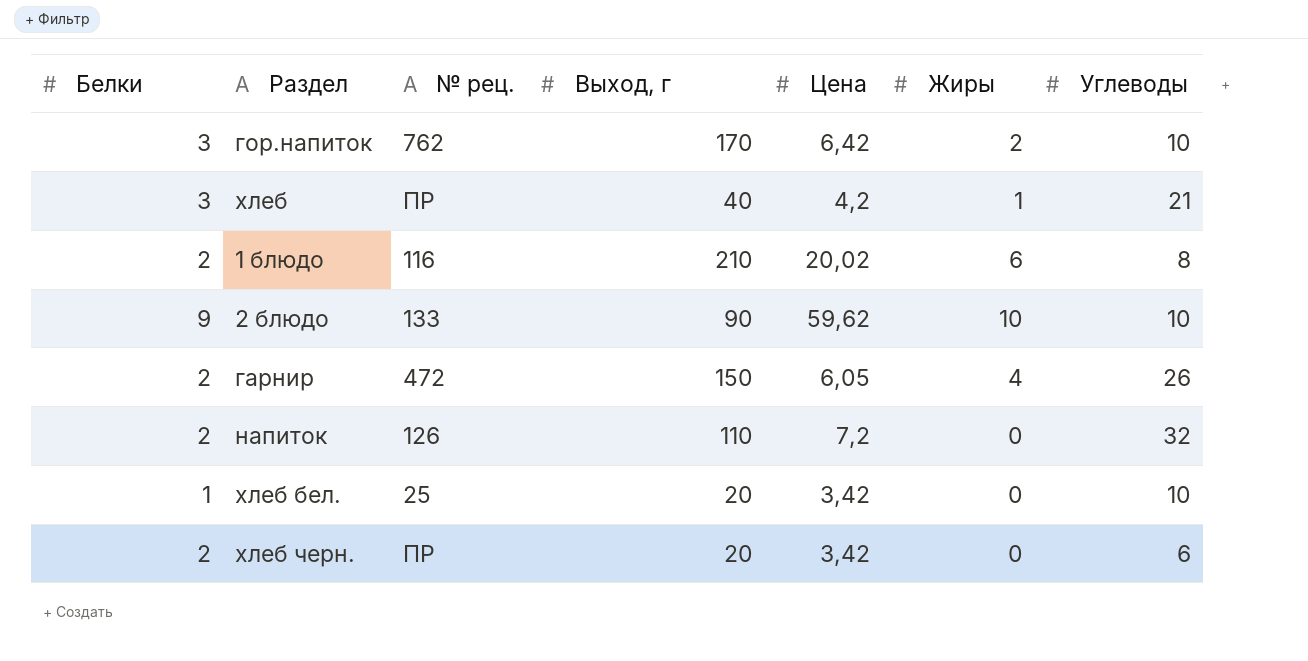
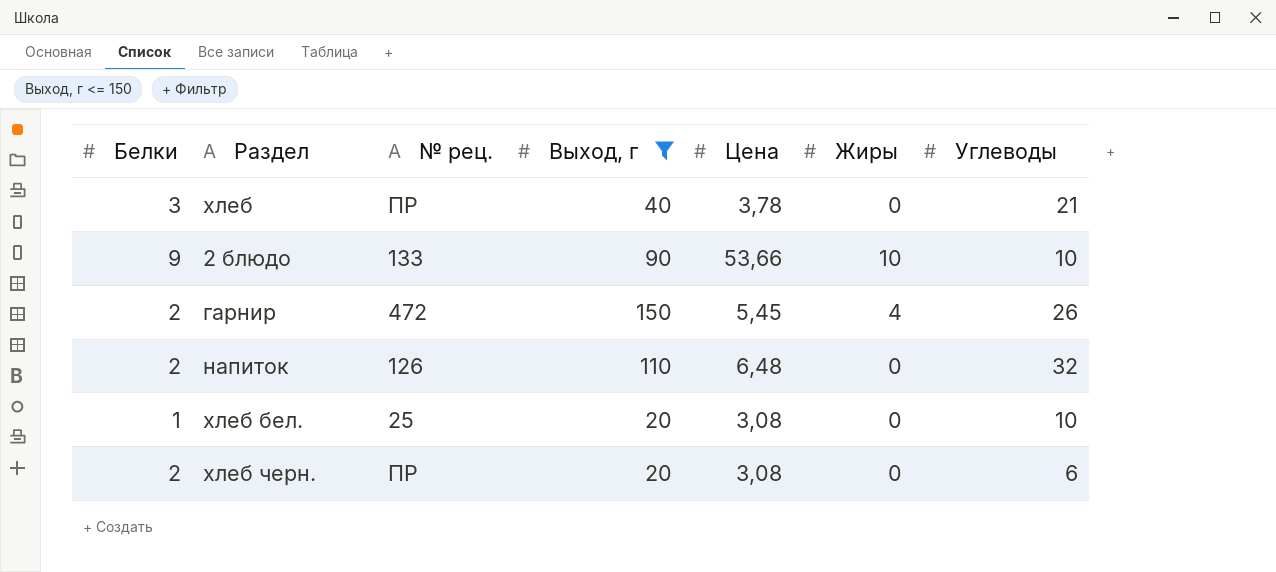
filter: none -> Выход, г <= 150
хлеб | Цена: 4,2 -> 3,78
хлеб | Жиры: 1 -> 0
2 блюдо | Цена: 59,62 -> 53,66
гарнир | Цена: 6,05 -> 5,45
напиток | Цена: 7,2 -> 6,48
хлеб бел. | Цена: 3,42 -> 3,08
хлеб черн. | Цена: 3,42 -> 3,08

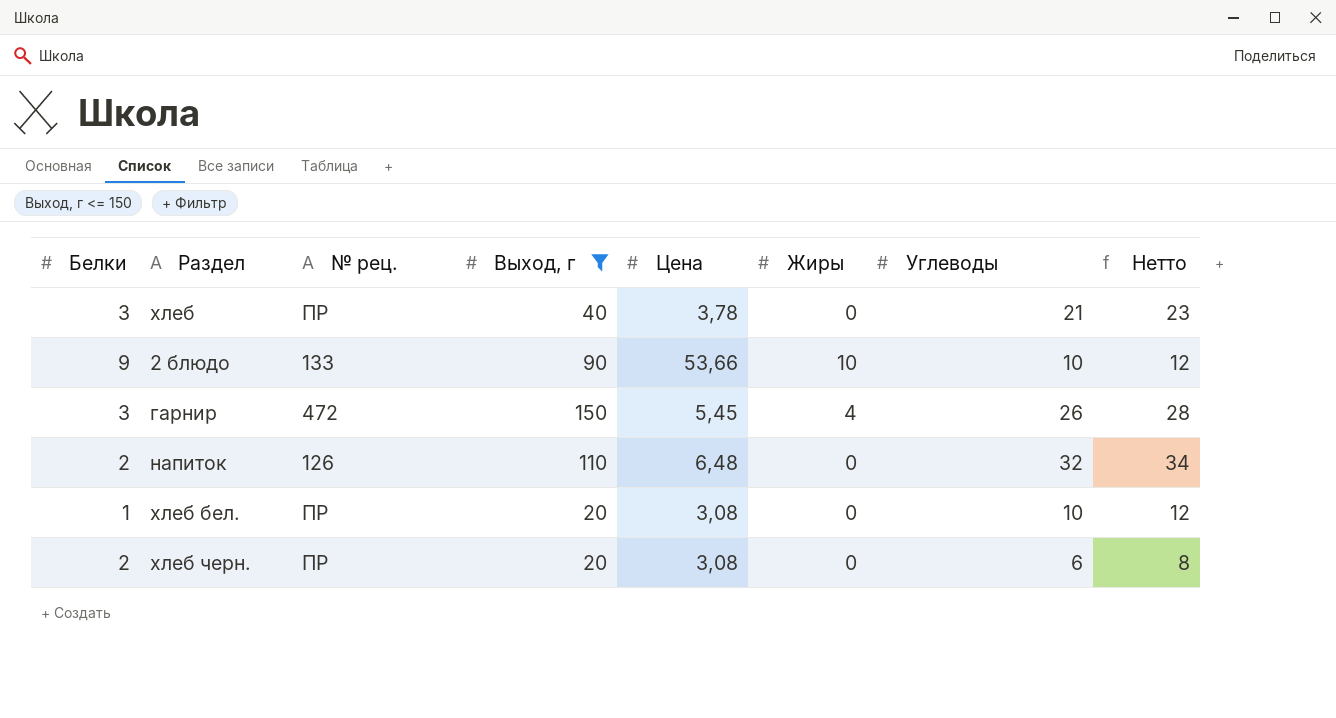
column Нетто | formula: none -> [Углеводы] + 2
гарнир | Белки: 2 -> 3
хлеб бел. | № рец.: 25 -> ПР

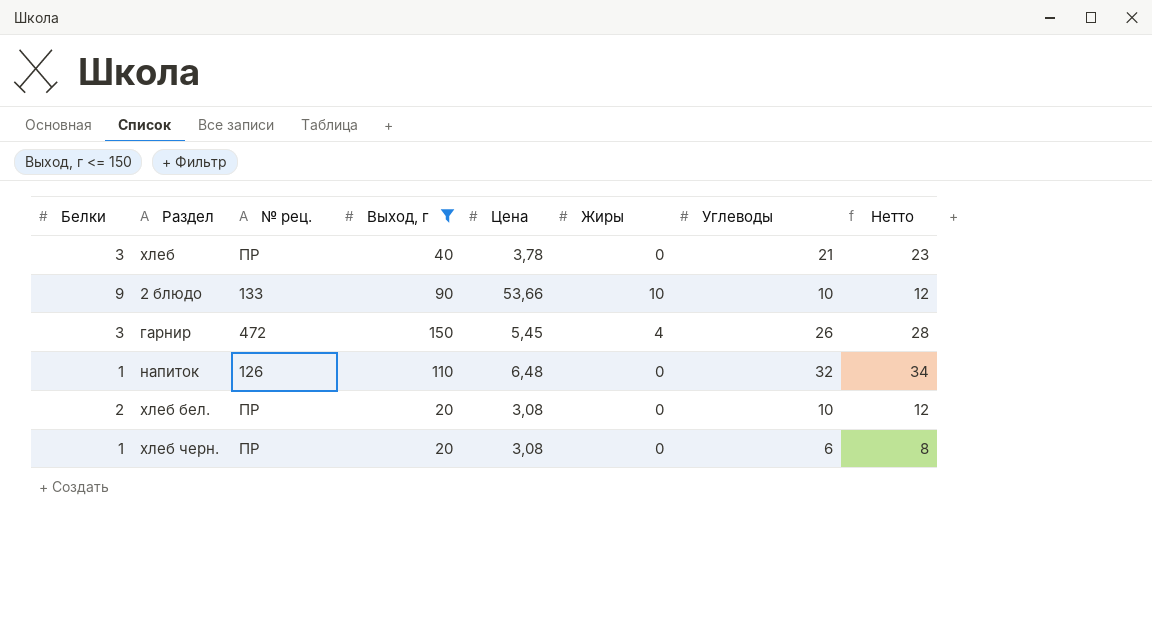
напиток | Белки: 2 -> 1
хлеб бел. | Белки: 1 -> 2
хлеб черн. | Белки: 2 -> 1

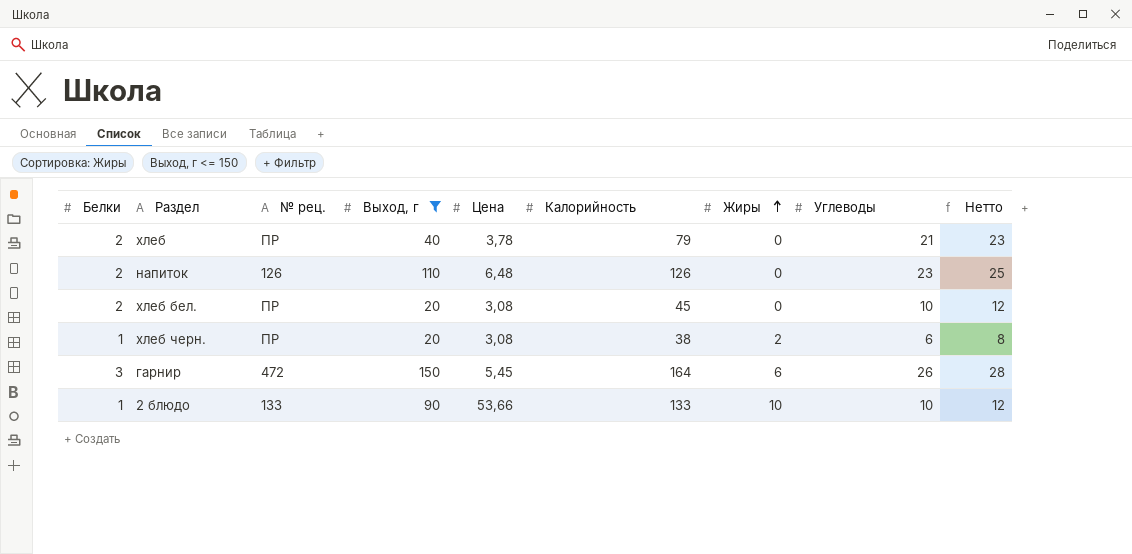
row order: none -> Жиры ascending
column Калорийность | position: none -> 6
хлеб | Белки: 3 -> 2
напиток | Белки: 1 -> 2
напиток | Углеводы: 32 -> 23
напиток | Нетто: 34 -> 25
хлеб черн. | Жиры: 0 -> 2
гарнир | Жиры: 4 -> 6
2 блюдо | Белки: 9 -> 1

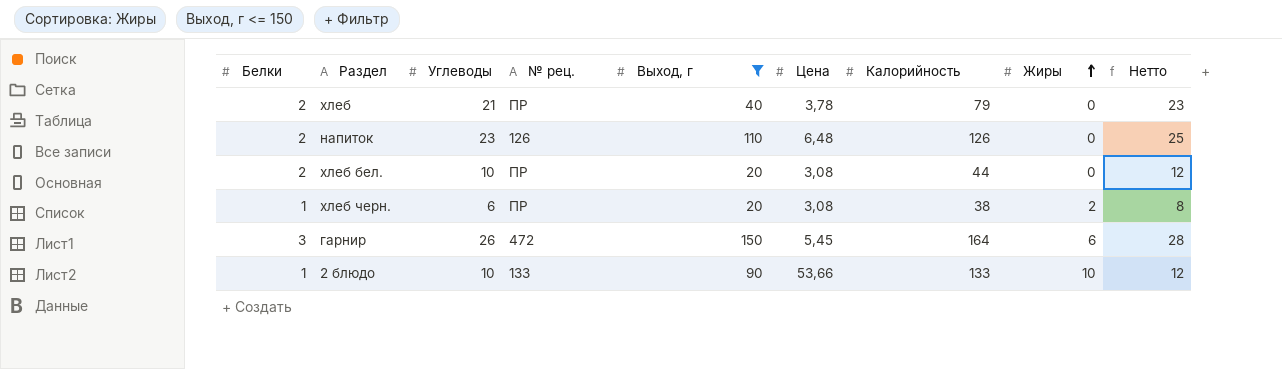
column Углеводы | position: 8 -> 3
хлеб бел. | Калорийность: 45 -> 44

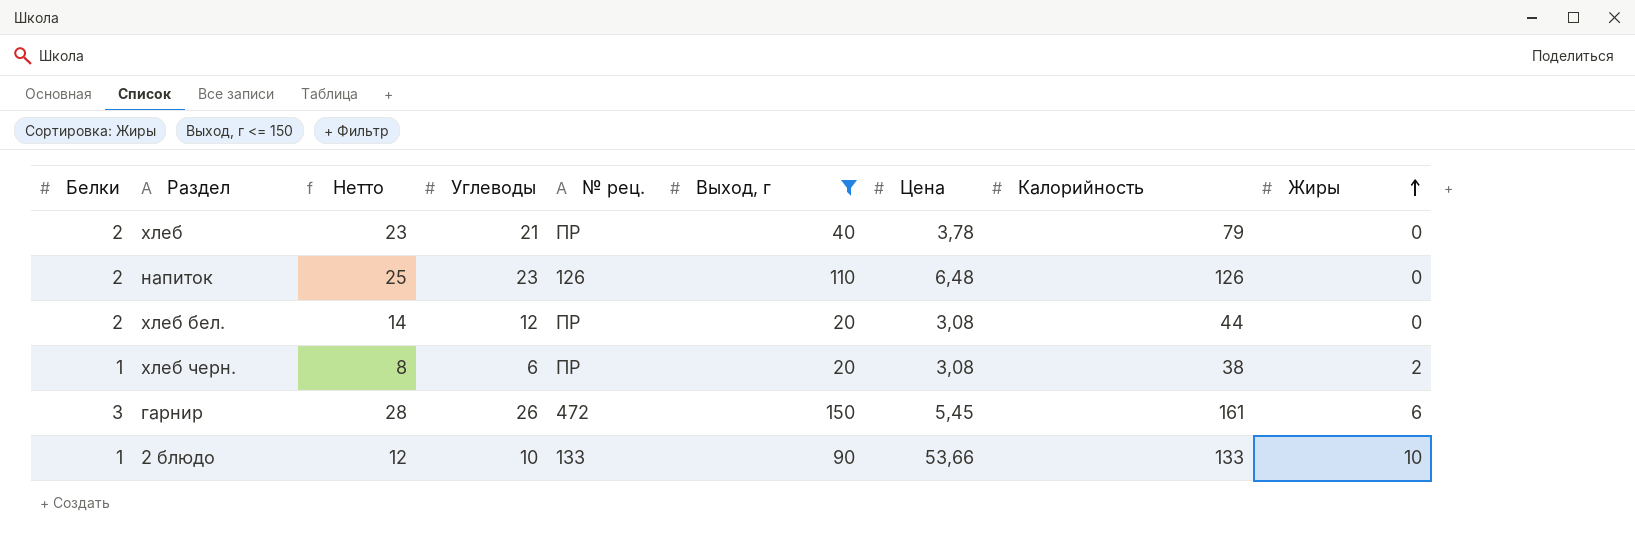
column Нетто | position: 9 -> 3
хлеб бел. | Нетто: 12 -> 14
хлеб бел. | Углеводы: 10 -> 12
гарнир | Калорийность: 164 -> 161

